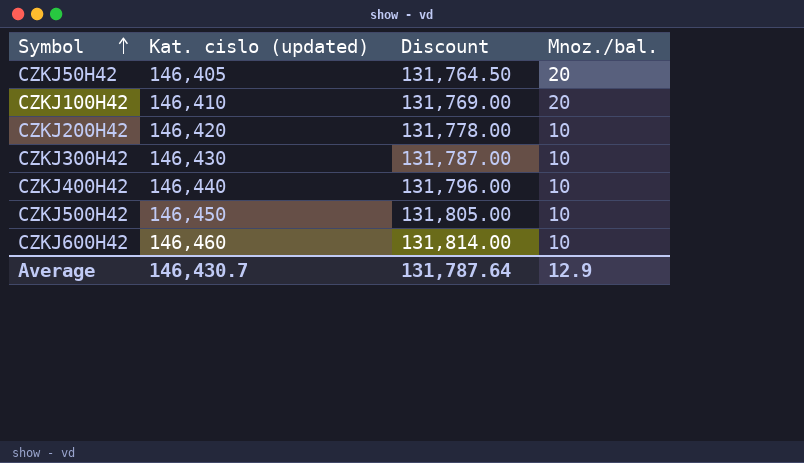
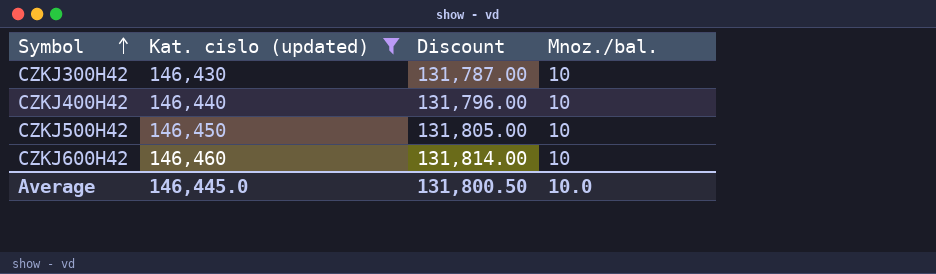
filter: none -> Kat. cislo (updated) >= 146,430
Average | Kat. cislo (updated): 146,430.7 -> 146,445.0
Average | Discount: 131,787.64 -> 131,800.50
Average | Mnoz./bal.: 12.9 -> 10.0

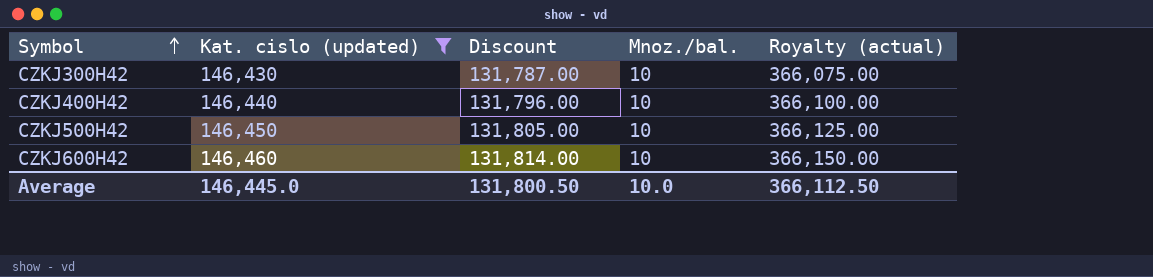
column Royalty (actual) | formula: none -> [Kat. cislo (updated)] * 2.5

